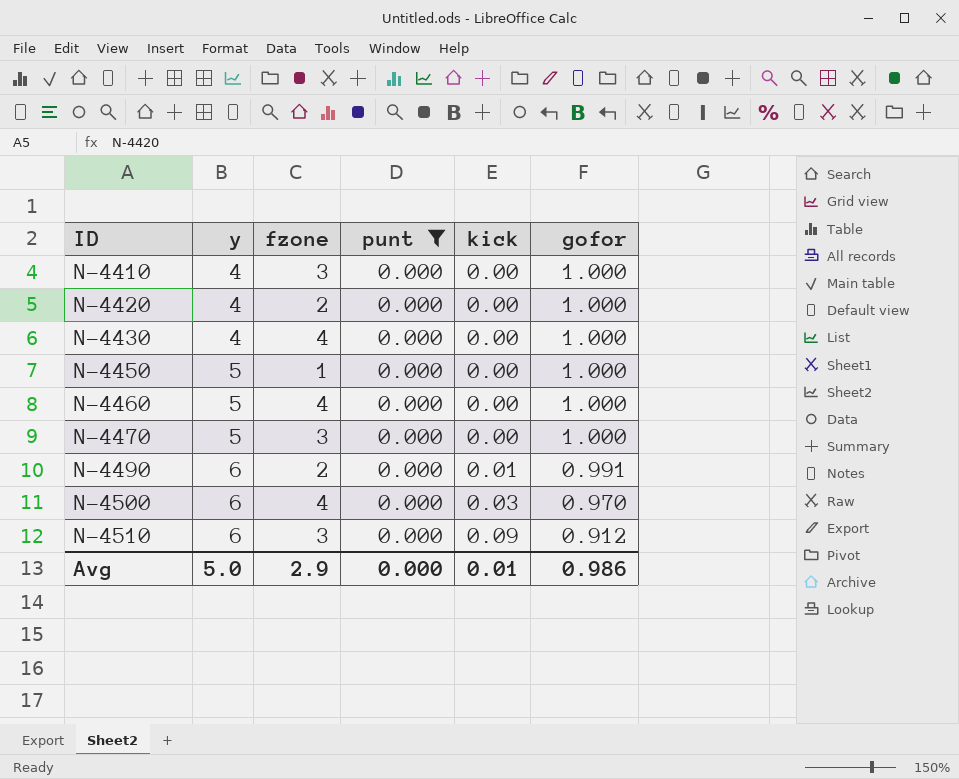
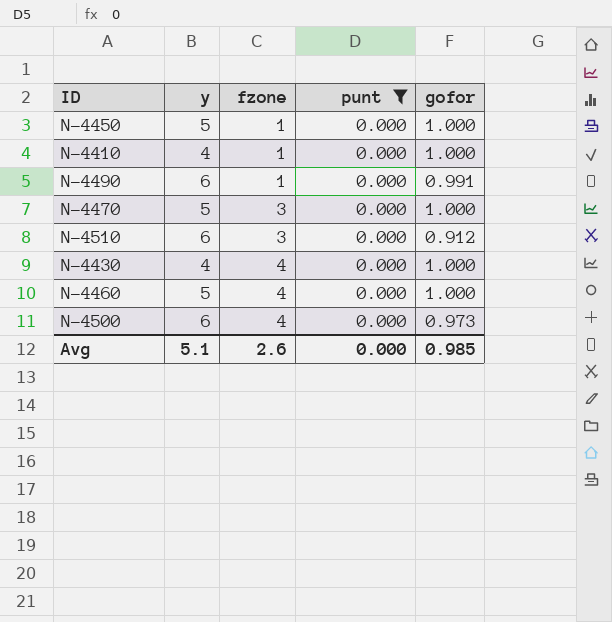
row order: ID ascending -> fzone ascending
column kick | position: 5 -> none
row N-4420: 4 | 2 | 0.000 | 0.00 | 1.000 -> none
N-4410 | fzone: 3 -> 1
N-4490 | fzone: 2 -> 1
N-4500 | gofor: 0.970 -> 0.973
Avg | y: 5.0 -> 5.1
Avg | fzone: 2.9 -> 2.6
Avg | gofor: 0.986 -> 0.985

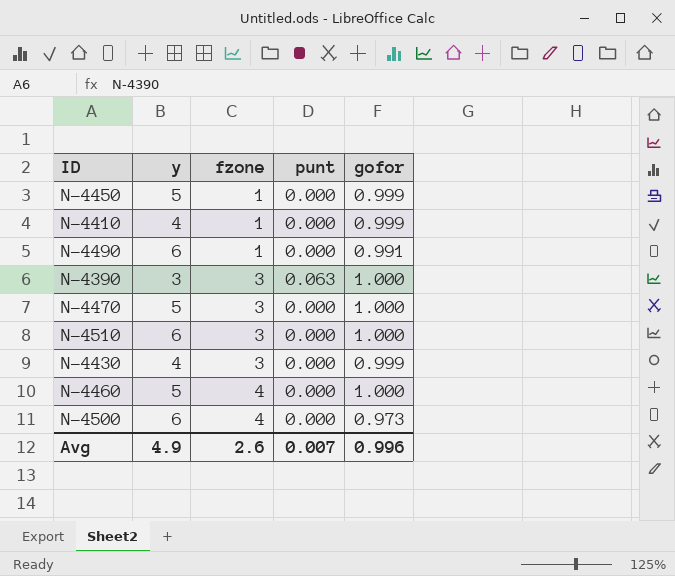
filter: punt = 0.000 -> none
N-4450 | gofor: 1.000 -> 0.999
N-4410 | gofor: 1.000 -> 0.999
N-4510 | gofor: 0.912 -> 1.000
N-4430 | fzone: 4 -> 3
N-4430 | gofor: 1.000 -> 0.999
Avg | y: 5.1 -> 4.9
Avg | punt: 0.000 -> 0.007
Avg | gofor: 0.985 -> 0.996

